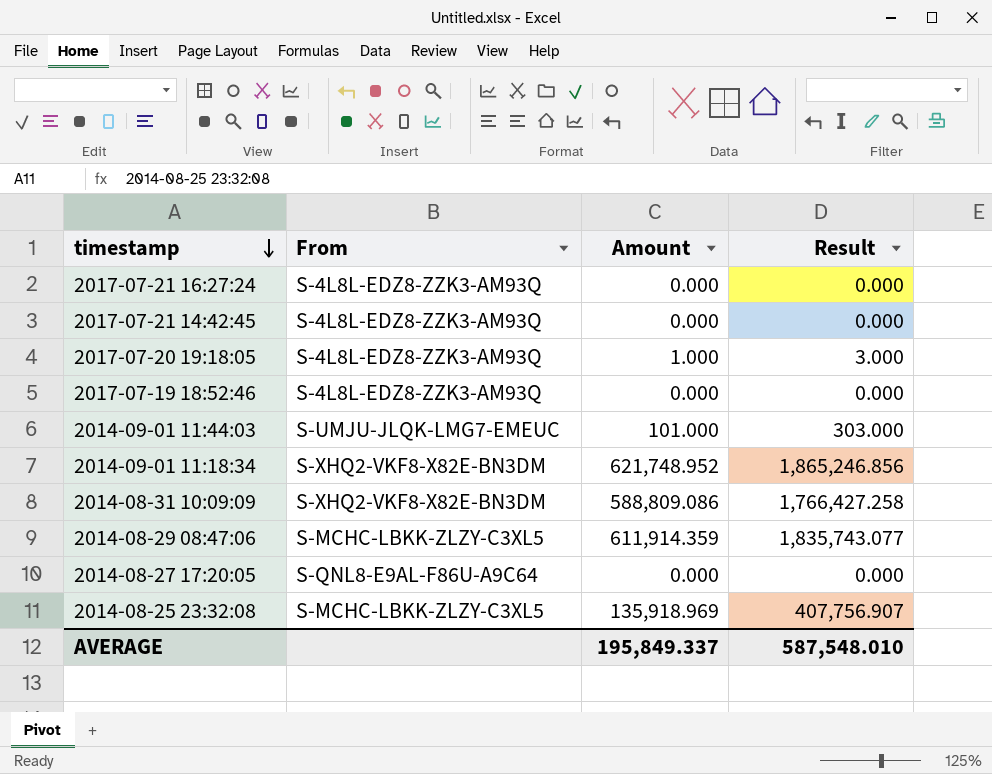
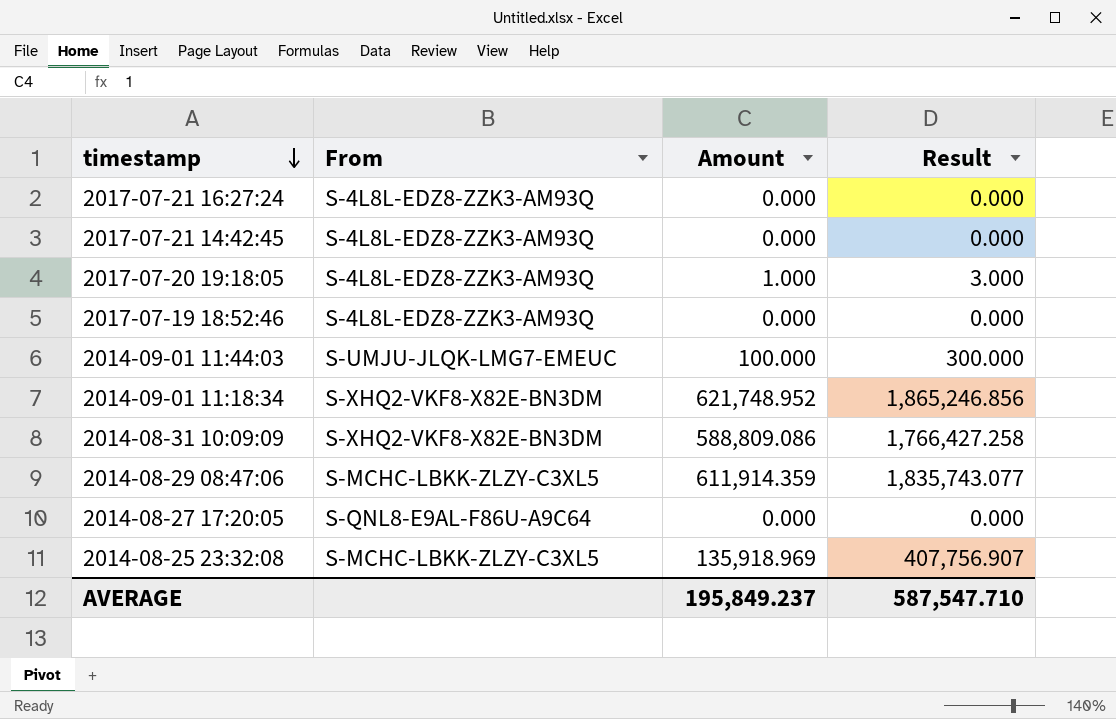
2014-09-01 11:44:03 | Amount: 101.000 -> 100.000
2014-09-01 11:44:03 | Result: 303.000 -> 300.000
AVERAGE | Amount: 195,849.337 -> 195,849.237
AVERAGE | Result: 587,548.010 -> 587,547.710

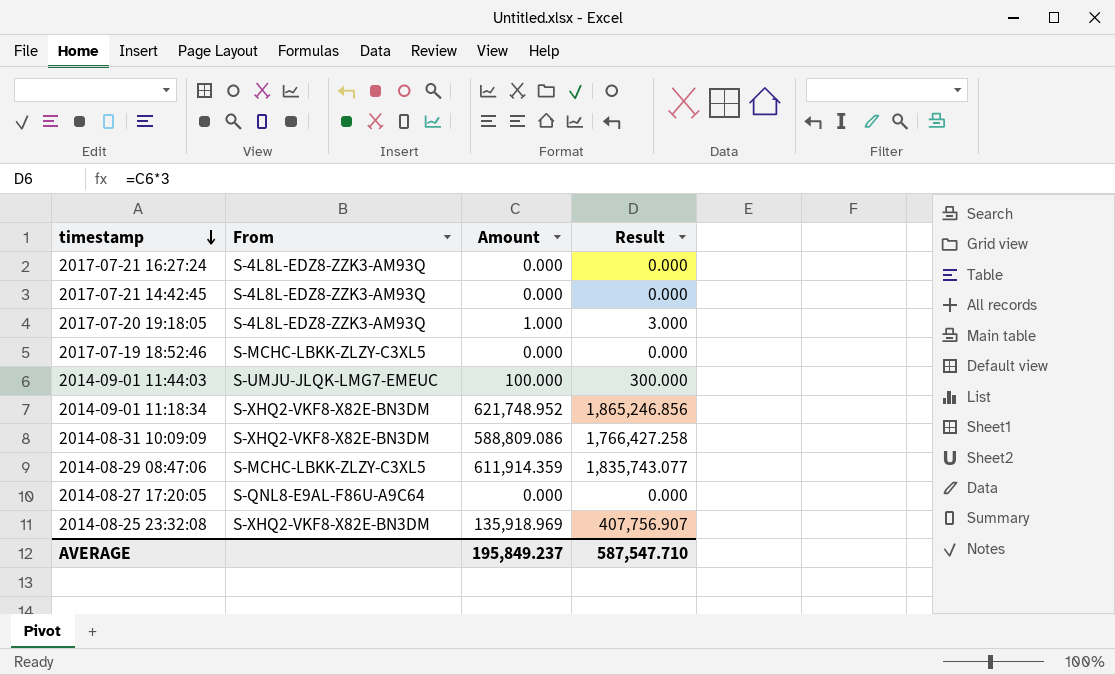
2017-07-19 18:52:46 | From: S-4L8L-EDZ8-ZZK3-AM93Q -> S-MCHC-LBKK-ZLZY-C3XL5
2014-08-25 23:32:08 | From: S-MCHC-LBKK-ZLZY-C3XL5 -> S-XHQ2-VKF8-X82E-BN3DM

